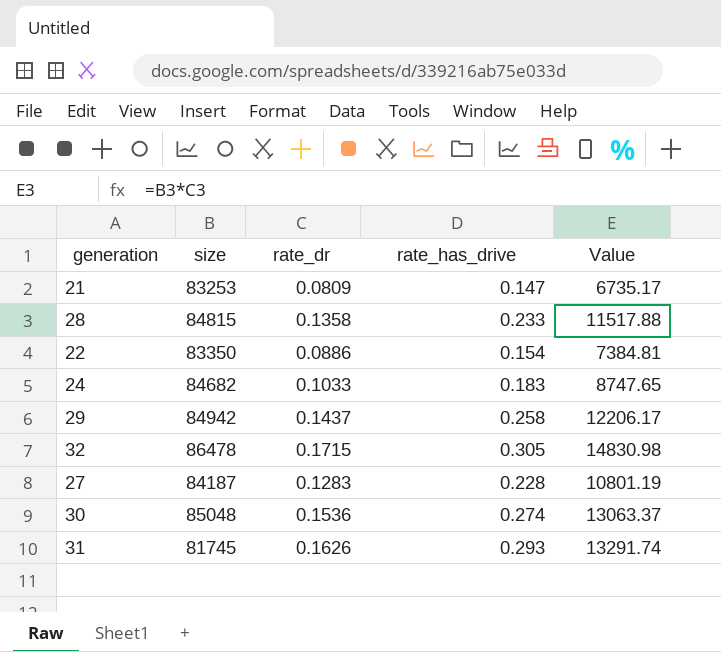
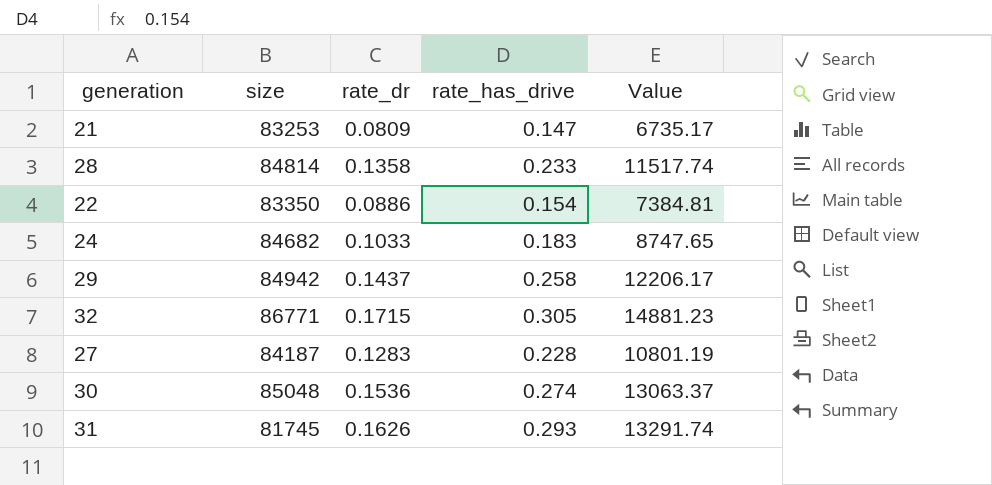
28 | size: 84815 -> 84814
28 | Value: 11517.88 -> 11517.74
32 | size: 86478 -> 86771
32 | Value: 14830.98 -> 14881.23

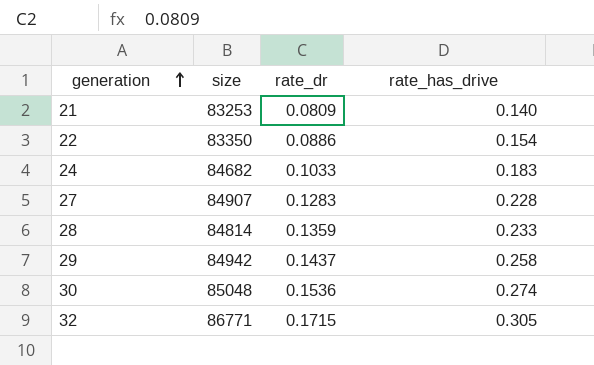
row order: none -> generation ascending
column Value | formula: [size] * [rate_dr] -> none
row 31: 81745 | 0.1626 | 0.293 | 13291.74 -> none
21 | rate_has_drive: 0.147 -> 0.140
27 | size: 84187 -> 84907
28 | rate_dr: 0.1358 -> 0.1359

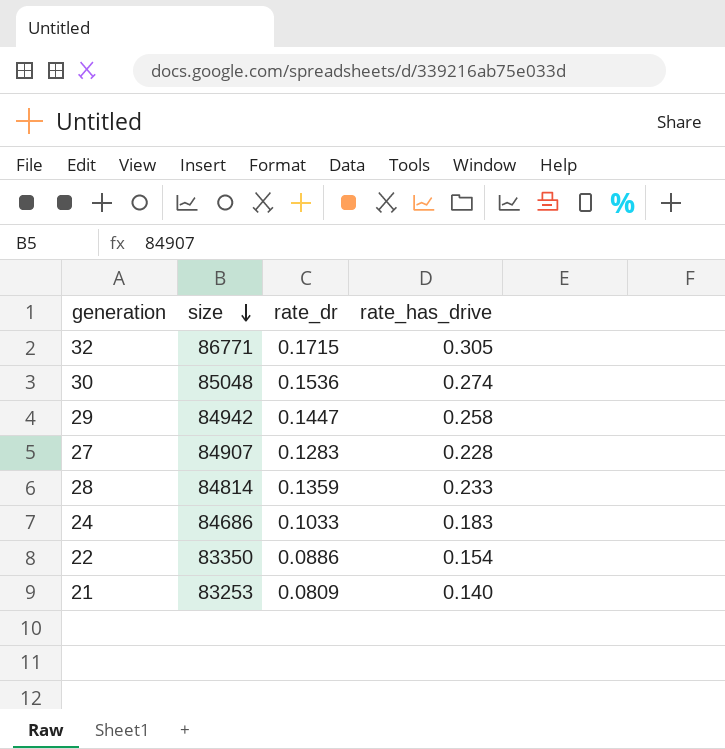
row order: generation ascending -> size descending
29 | rate_dr: 0.1437 -> 0.1447
24 | size: 84682 -> 84686

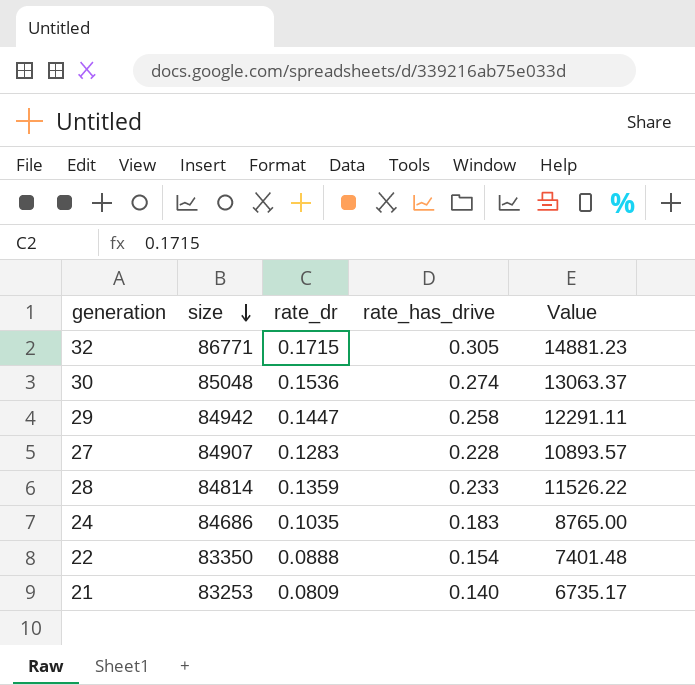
column Value | formula: none -> [size] * [rate_dr]
24 | rate_dr: 0.1033 -> 0.1035
22 | rate_dr: 0.0886 -> 0.0888

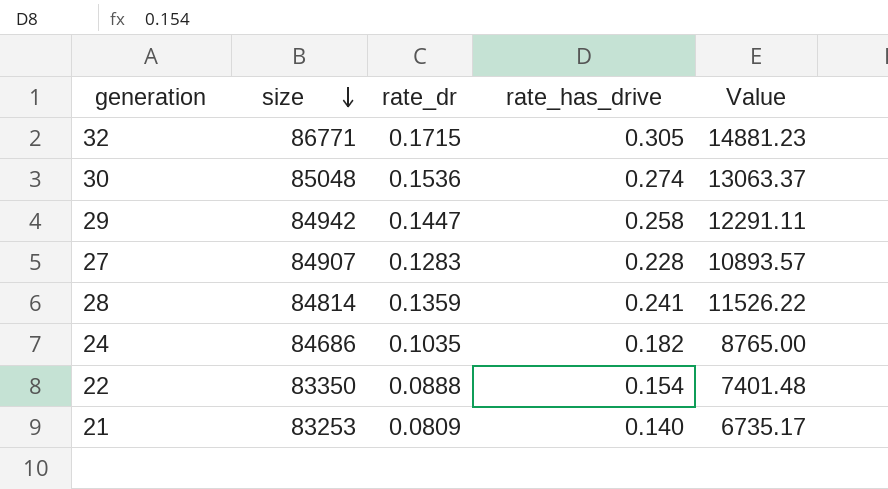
28 | rate_has_drive: 0.233 -> 0.241
24 | rate_has_drive: 0.183 -> 0.182

